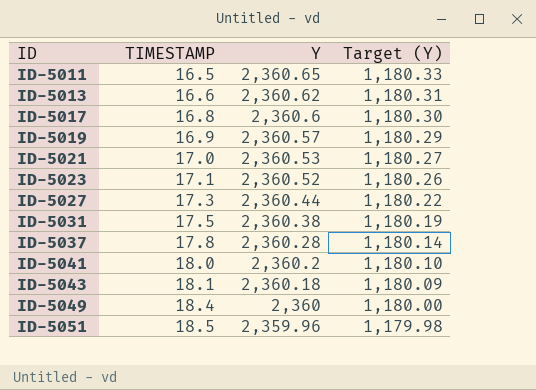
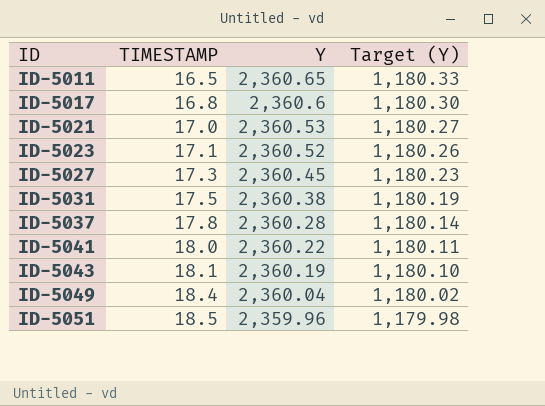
row ID-5013: 16.6 | 2,360.62 | 1,180.31 -> none
row ID-5019: 16.9 | 2,360.57 | 1,180.29 -> none
ID-5027 | Y: 2,360.44 -> 2,360.45
ID-5027 | Target (Y): 1,180.22 -> 1,180.23
ID-5041 | Y: 2,360.2 -> 2,360.22
ID-5041 | Target (Y): 1,180.10 -> 1,180.11
ID-5043 | Y: 2,360.18 -> 2,360.19
ID-5043 | Target (Y): 1,180.09 -> 1,180.10
ID-5049 | Y: 2,360 -> 2,360.04
ID-5049 | Target (Y): 1,180.00 -> 1,180.02

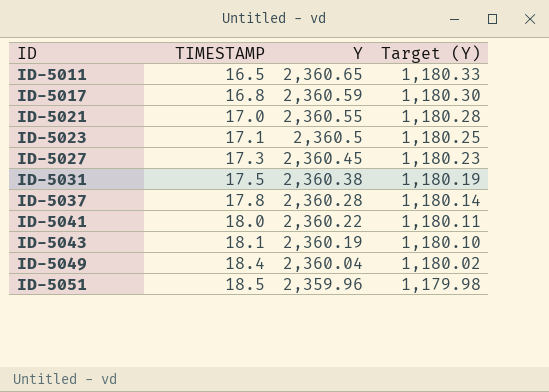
ID-5017 | Y: 2,360.6 -> 2,360.59
ID-5021 | Y: 2,360.53 -> 2,360.55
ID-5021 | Target (Y): 1,180.27 -> 1,180.28
ID-5023 | Y: 2,360.52 -> 2,360.5
ID-5023 | Target (Y): 1,180.26 -> 1,180.25

